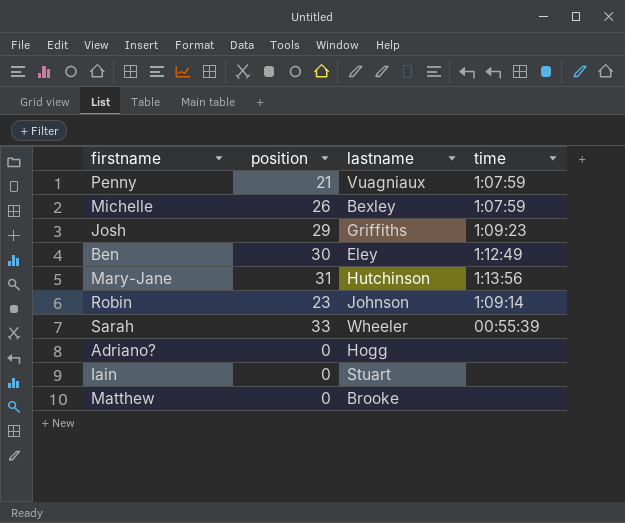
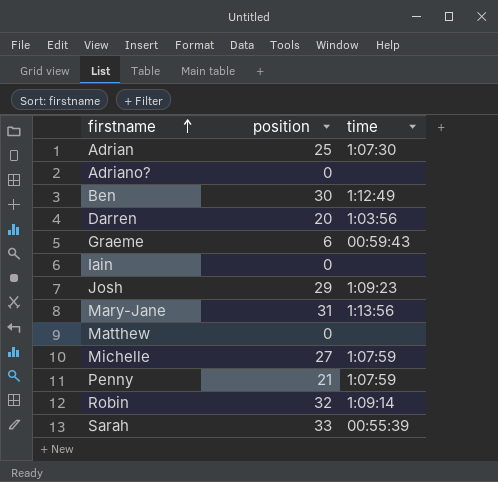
row order: none -> firstname ascending
column lastname | position: 3 -> none
row Adrian: none -> 25 | 1:07:30
row Darren: none -> 20 | 1:03:56
row Graeme: none -> 6 | 00:59:43
Michelle | position: 26 -> 27
Robin | position: 23 -> 32

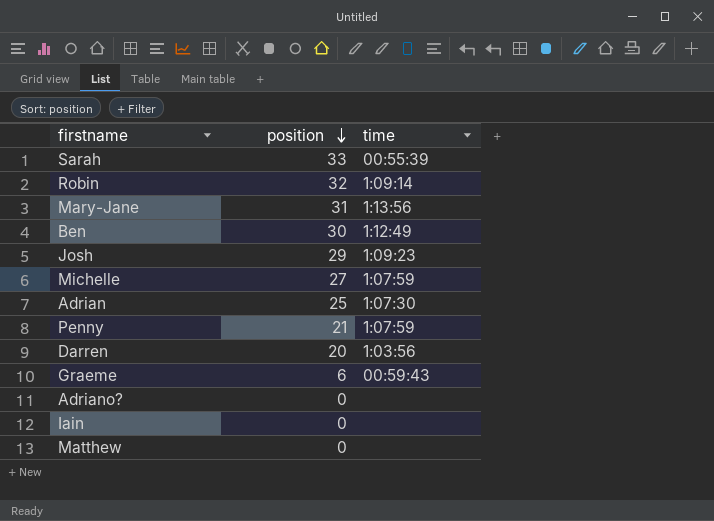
row order: firstname ascending -> position descending

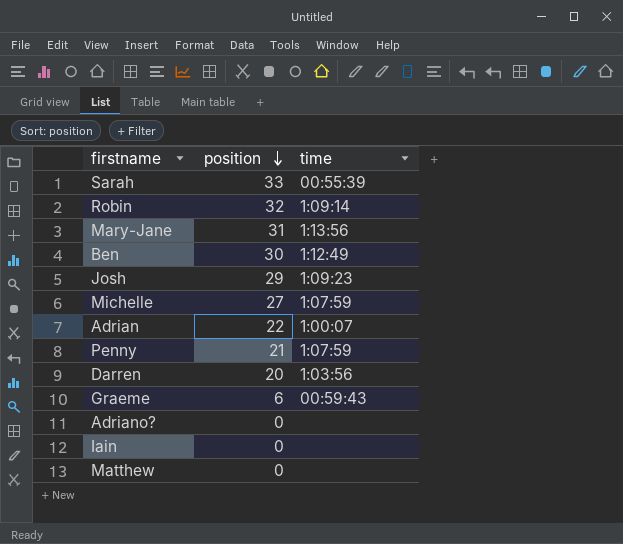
Adrian | position: 25 -> 22
Adrian | time: 1:07:30 -> 1:00:07

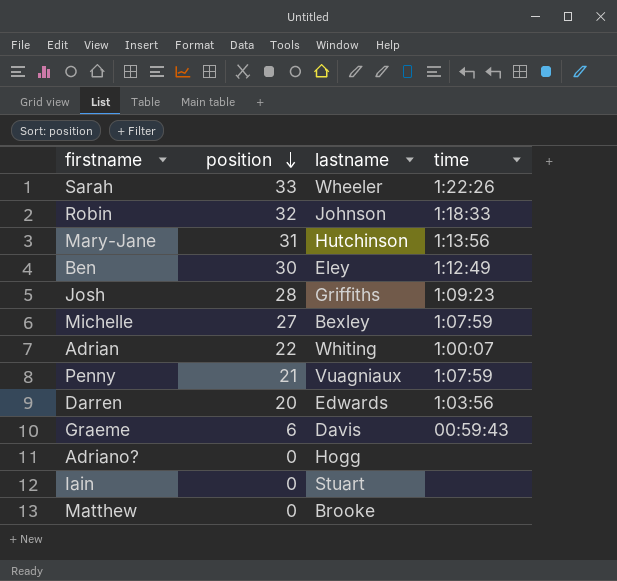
column lastname | position: none -> 3
Sarah | time: 00:55:39 -> 1:22:26
Robin | time: 1:09:14 -> 1:18:33
Josh | position: 29 -> 28

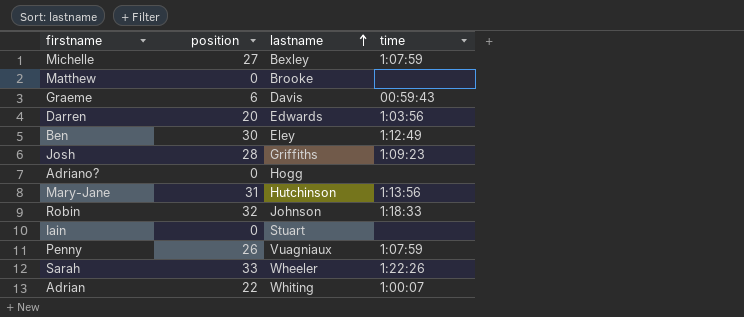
row order: position descending -> lastname ascending
Penny | position: 21 -> 26

